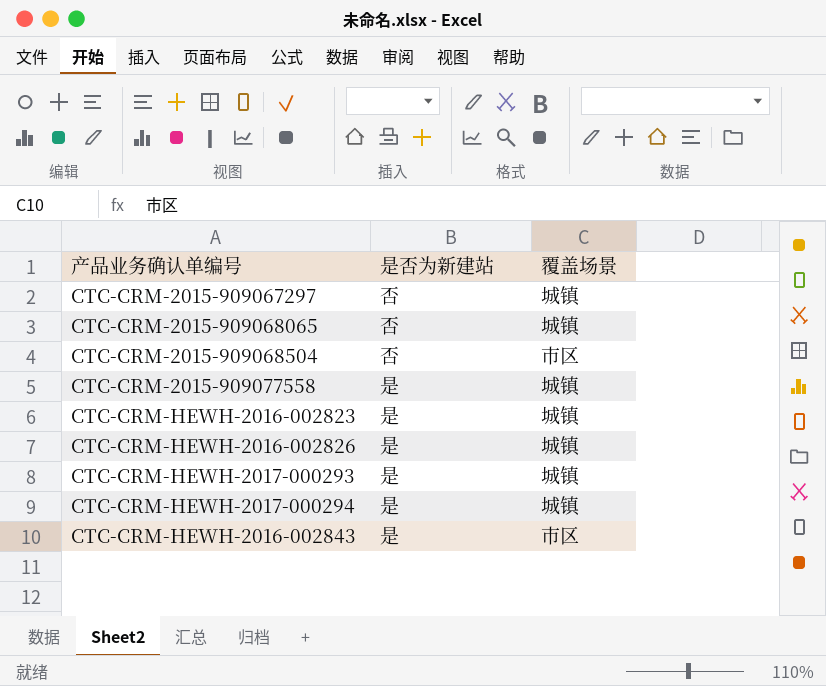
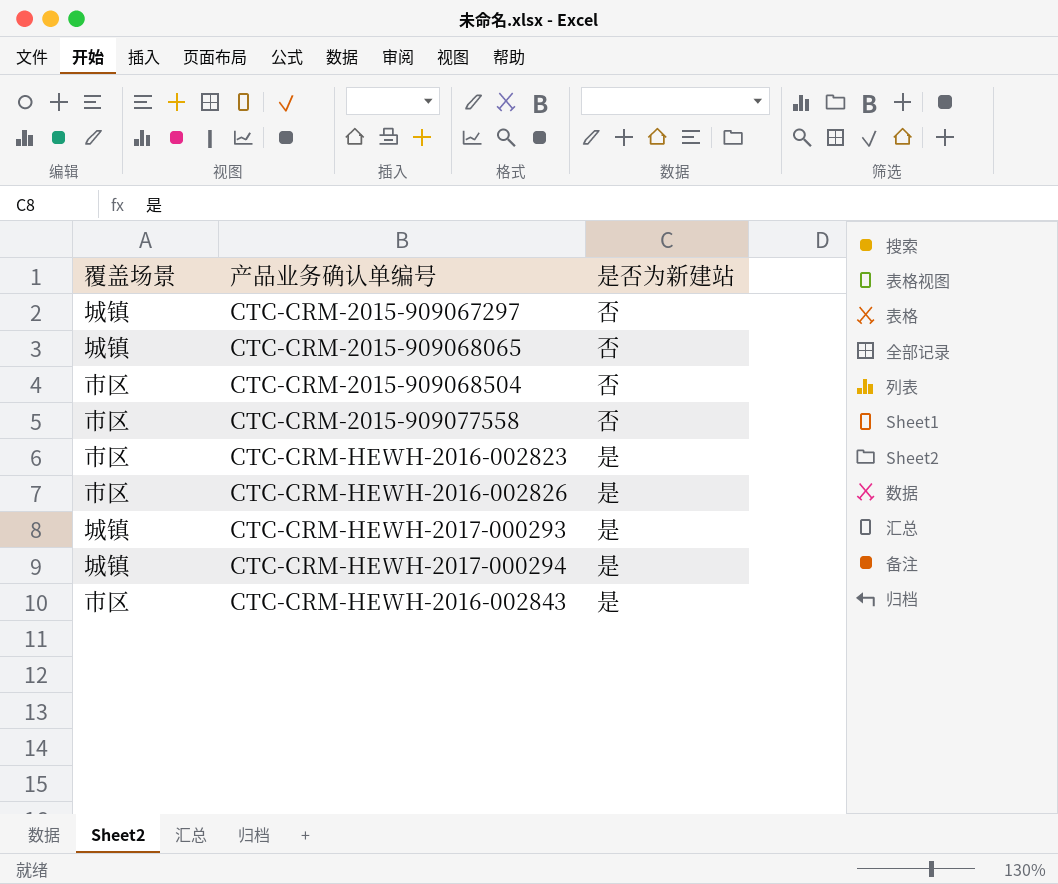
column 覆盖场景 | position: 3 -> 1
CTC-CRM-2015-909077558 | 覆盖场景: 城镇 -> 市区
CTC-CRM-2015-909077558 | 是否为新建站: 是 -> 否
CTC-CRM-HEWH-2016-002823 | 覆盖场景: 城镇 -> 市区
CTC-CRM-HEWH-2016-002826 | 覆盖场景: 城镇 -> 市区

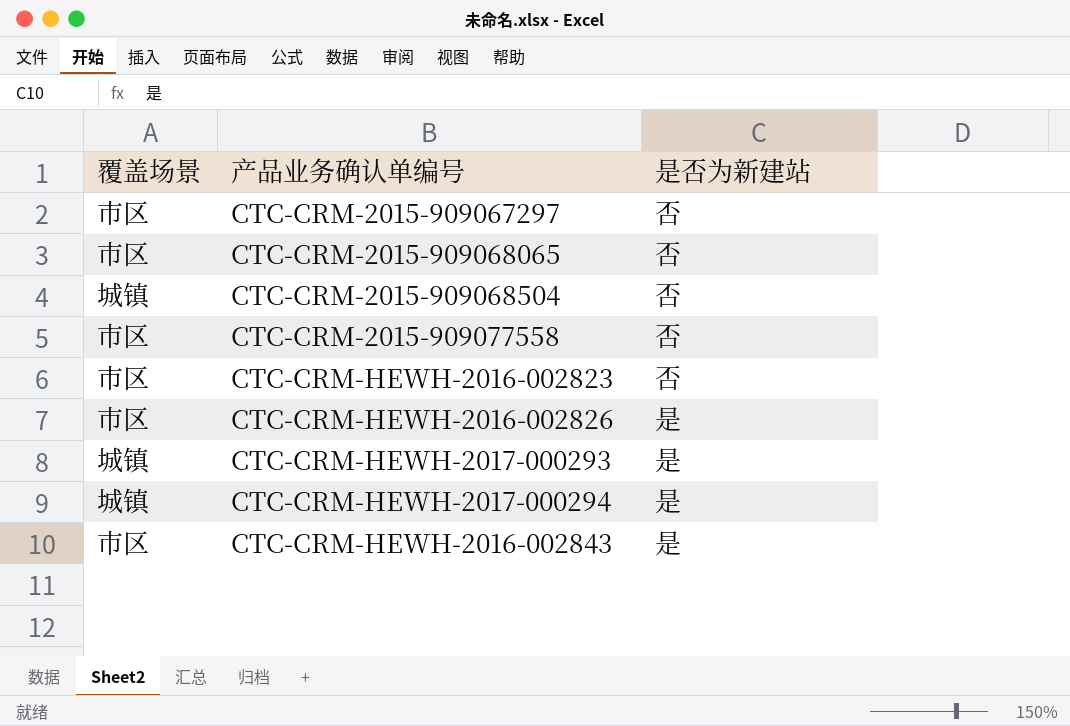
CTC-CRM-2015-909067297 | 覆盖场景: 城镇 -> 市区
CTC-CRM-2015-909068065 | 覆盖场景: 城镇 -> 市区
CTC-CRM-2015-909068504 | 覆盖场景: 市区 -> 城镇
CTC-CRM-HEWH-2016-002823 | 是否为新建站: 是 -> 否

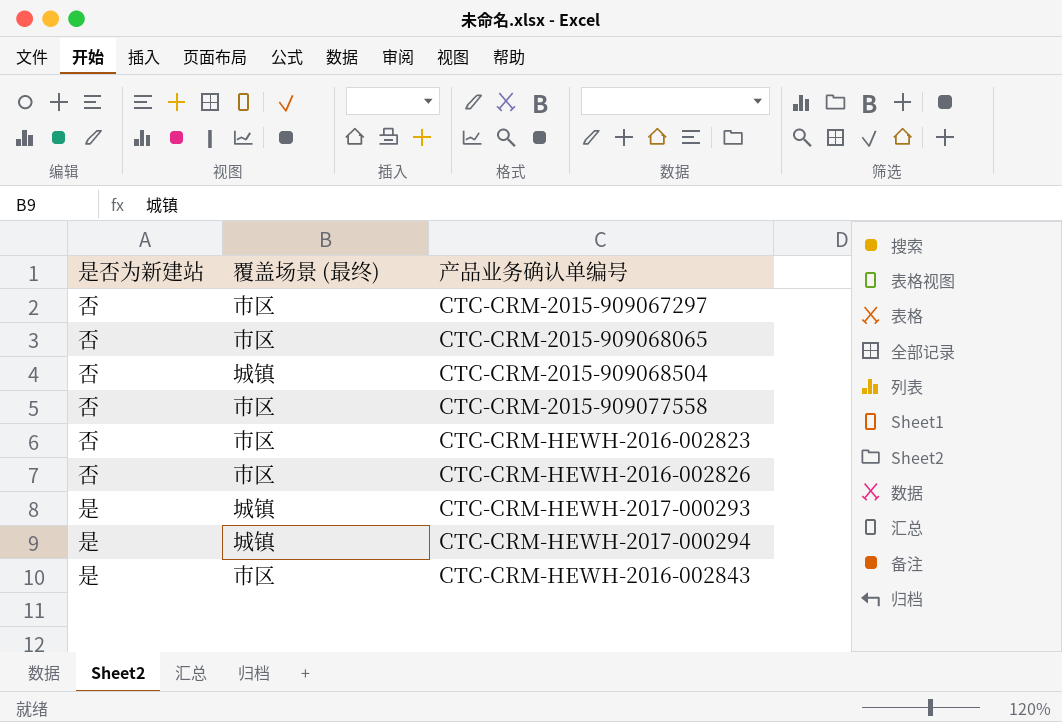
column 是否为新建站 | position: 3 -> 1
column name: 覆盖场景 -> 覆盖场景 (最终)
CTC-CRM-HEWH-2016-002826 | 是否为新建站: 是 -> 否

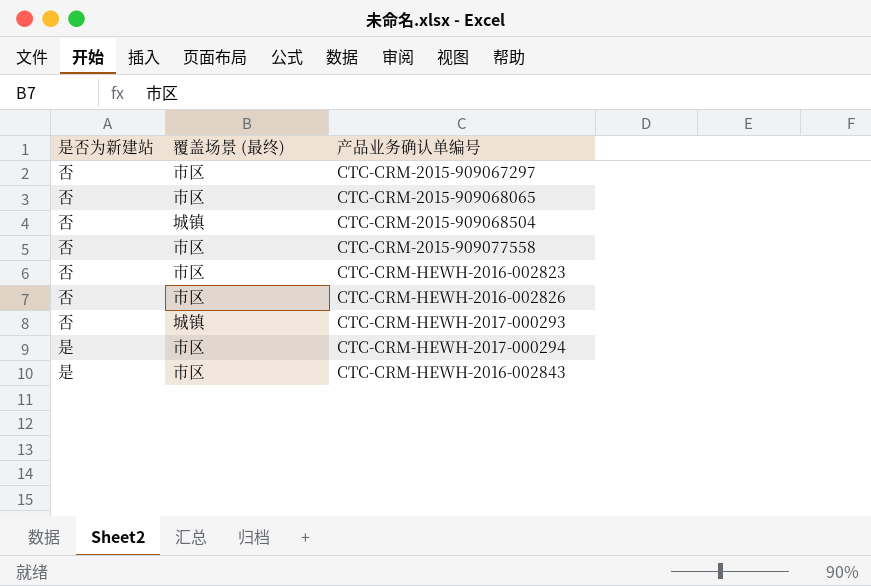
CTC-CRM-HEWH-2017-000293 | 是否为新建站: 是 -> 否
CTC-CRM-HEWH-2017-000294 | 覆盖场景 (最终): 城镇 -> 市区

